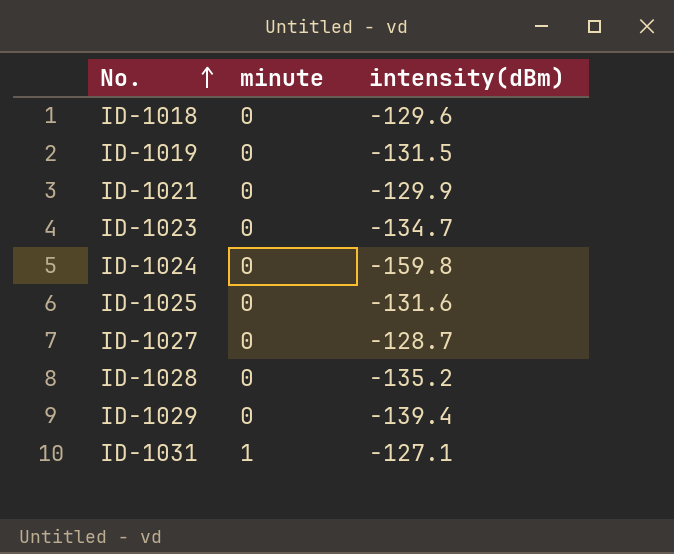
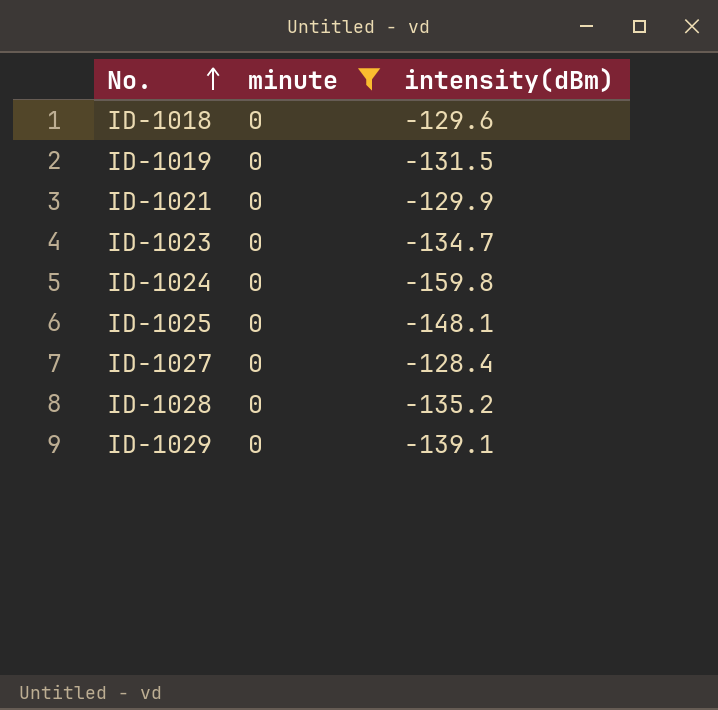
filter: none -> minute = 0
ID-1025 | intensity(dBm): -131.6 -> -148.1
ID-1027 | intensity(dBm): -128.7 -> -128.4
ID-1029 | intensity(dBm): -139.4 -> -139.1

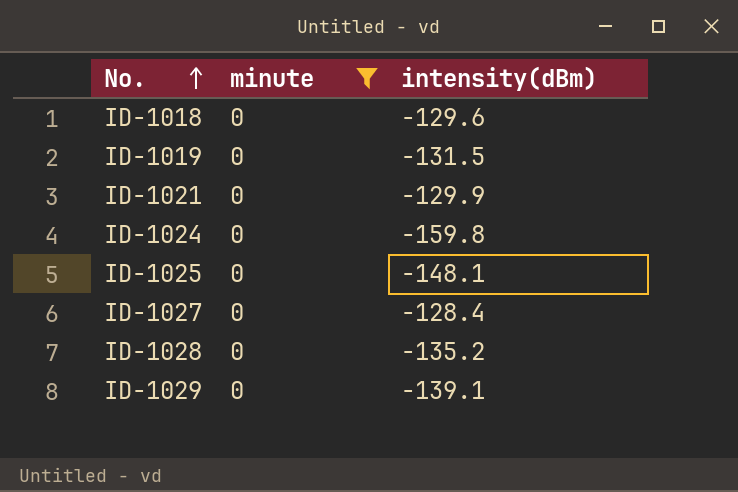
row ID-1023: 0 | -134.7 -> none

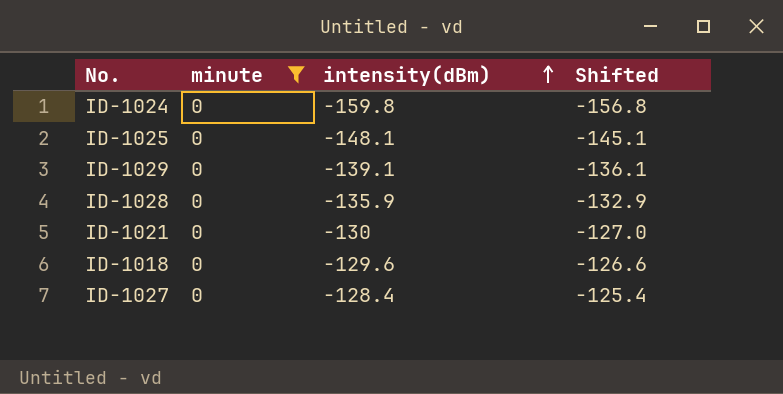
row order: No. ascending -> intensity(dBm) ascending
column Shifted | formula: none -> [intensity(dBm)] + 3
row ID-1019: 0 | -131.5 -> none
ID-1028 | intensity(dBm): -135.2 -> -135.9
ID-1021 | intensity(dBm): -129.9 -> -130

